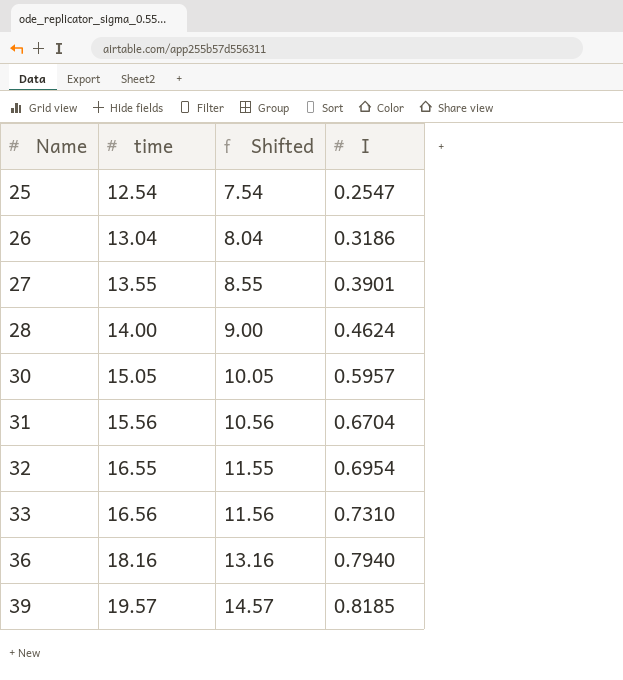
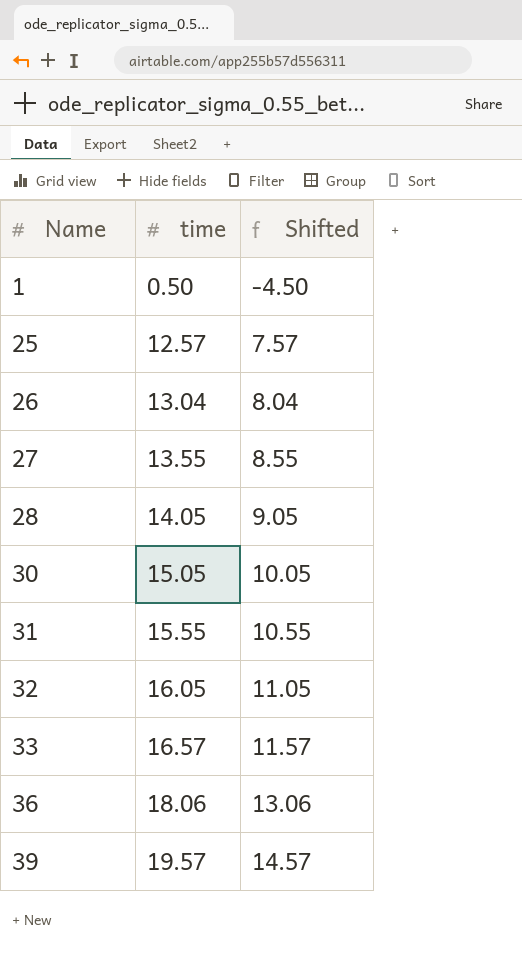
column I | position: 4 -> none
row 1: none -> 0.50 | -4.50
25 | time: 12.54 -> 12.57
25 | Shifted: 7.54 -> 7.57
28 | time: 14.00 -> 14.05
28 | Shifted: 9.00 -> 9.05
31 | time: 15.56 -> 15.55
31 | Shifted: 10.56 -> 10.55
32 | time: 16.55 -> 16.05
32 | Shifted: 11.55 -> 11.05
33 | time: 16.56 -> 16.57
33 | Shifted: 11.56 -> 11.57
36 | time: 18.16 -> 18.06
36 | Shifted: 13.16 -> 13.06

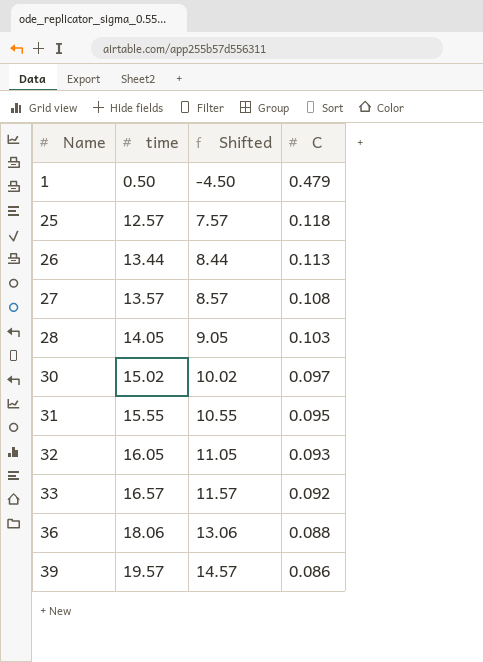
column C | position: none -> 4
26 | time: 13.04 -> 13.44
26 | Shifted: 8.04 -> 8.44
27 | time: 13.55 -> 13.57
27 | Shifted: 8.55 -> 8.57
30 | time: 15.05 -> 15.02
30 | Shifted: 10.05 -> 10.02

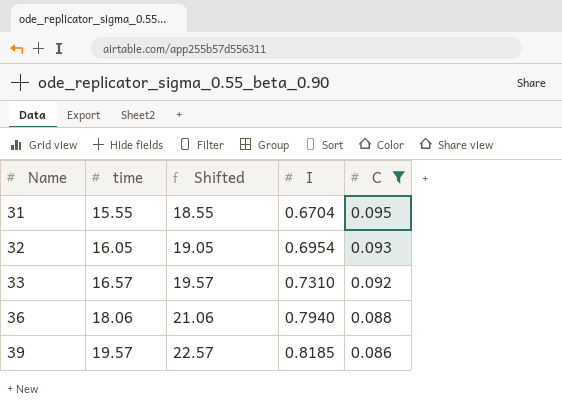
filter: none -> C <= 0.095
column Shifted | formula: [time] - 5 -> [time] + 3
column I | position: none -> 4

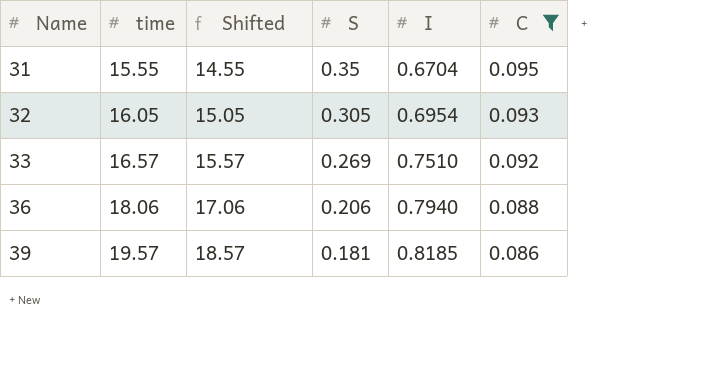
column Shifted | formula: [time] + 3 -> [time] - 1
column S | position: none -> 4
33 | I: 0.7310 -> 0.7510

